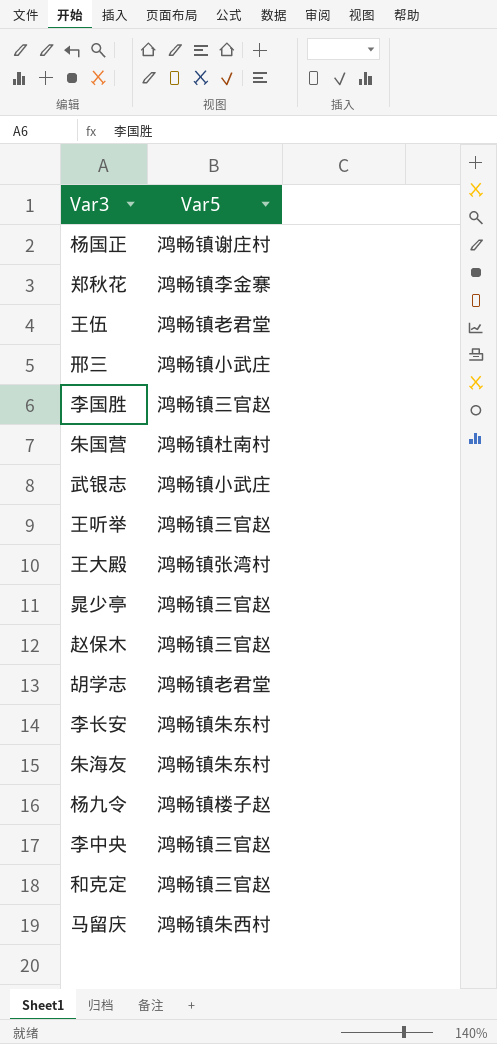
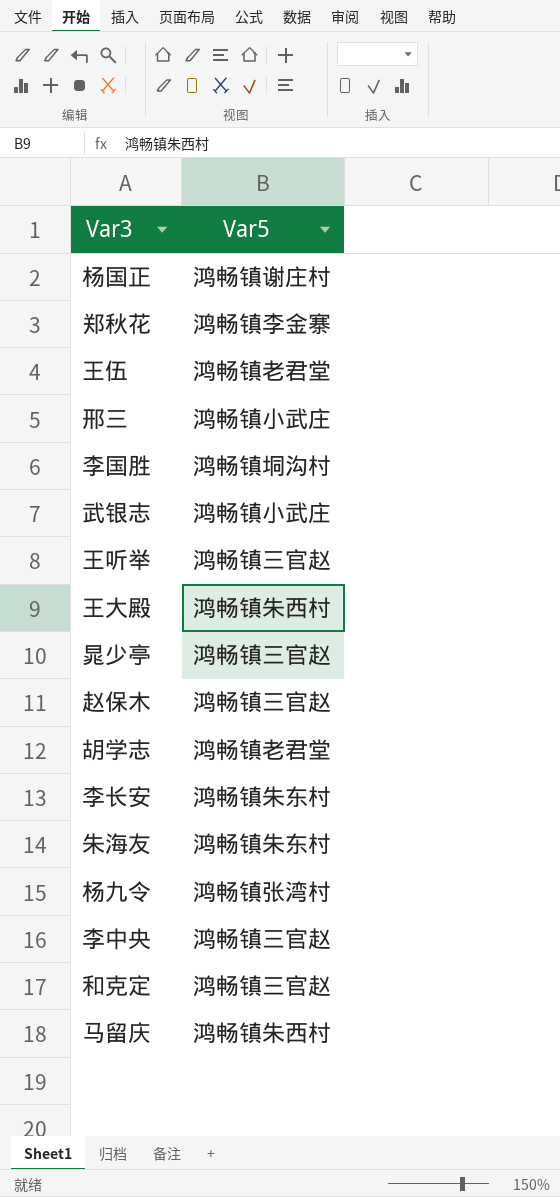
row 朱国营: 鸿畅镇杜南村 -> none
李国胜 | Var5: 鸿畅镇三官赵 -> 鸿畅镇垌沟村
王大殿 | Var5: 鸿畅镇张湾村 -> 鸿畅镇朱西村
杨九令 | Var5: 鸿畅镇楼子赵 -> 鸿畅镇张湾村

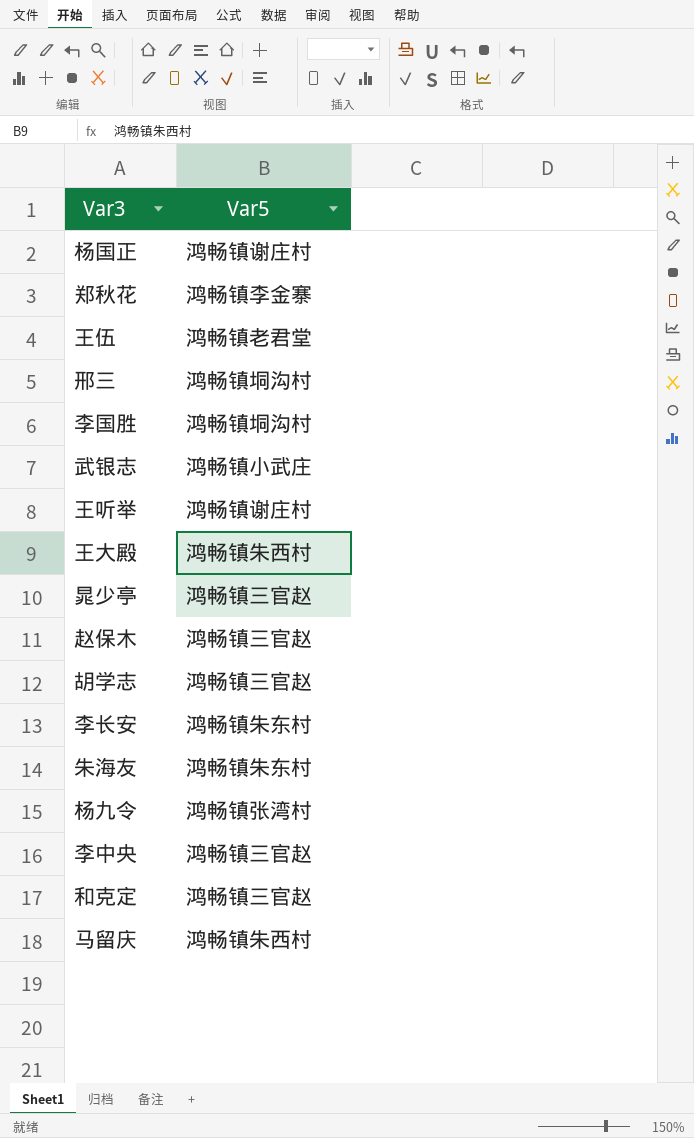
邢三 | Var5: 鸿畅镇小武庄 -> 鸿畅镇垌沟村
王听举 | Var5: 鸿畅镇三官赵 -> 鸿畅镇谢庄村
胡学志 | Var5: 鸿畅镇老君堂 -> 鸿畅镇三官赵

